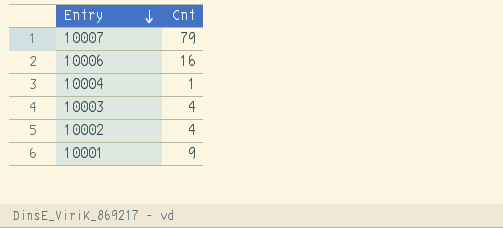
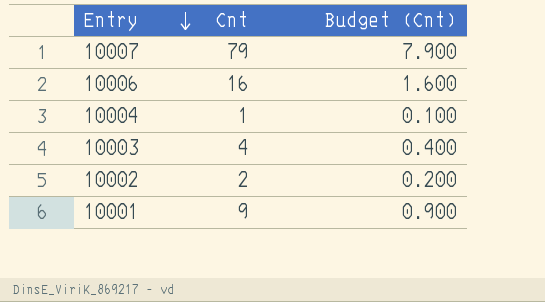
column Budget (Cnt) | formula: none -> [Cnt] * 0.1
10002 | Cnt: 4 -> 2

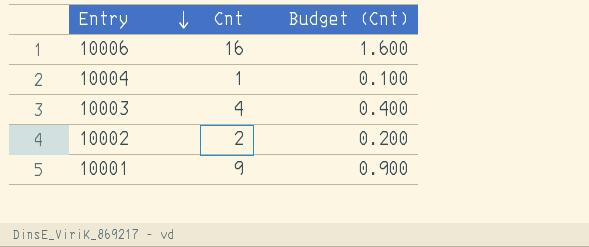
row 10007: 79 | 7.900 -> none

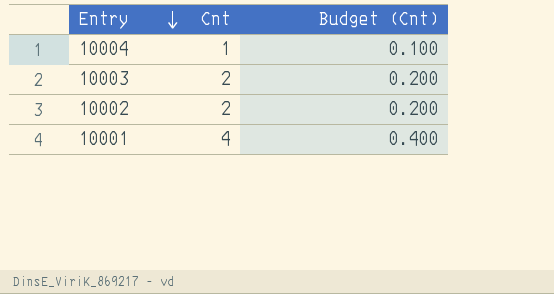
row 10006: 16 | 1.600 -> none
10003 | Cnt: 4 -> 2
10003 | Budget (Cnt): 0.400 -> 0.200
10001 | Cnt: 9 -> 4
10001 | Budget (Cnt): 0.900 -> 0.400

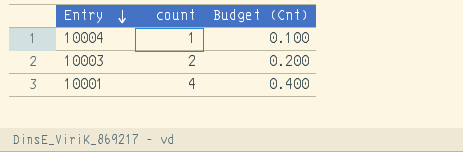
column name: Cnt -> count
row 10002: 2 | 0.200 -> none

